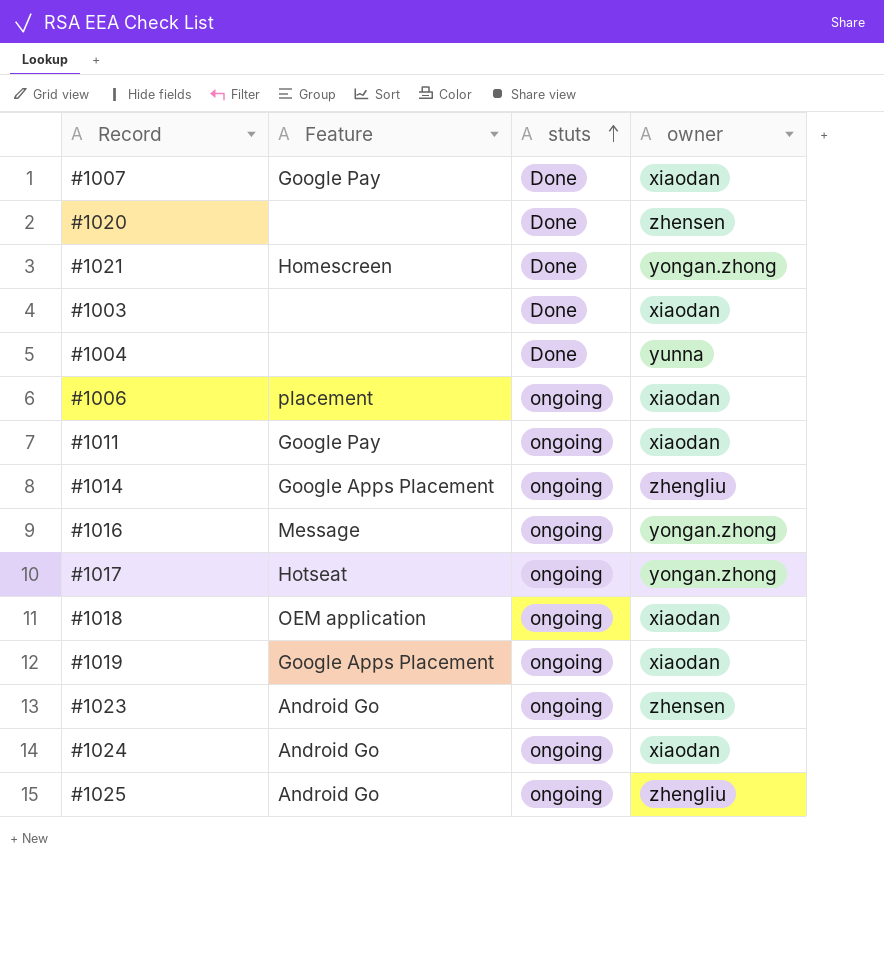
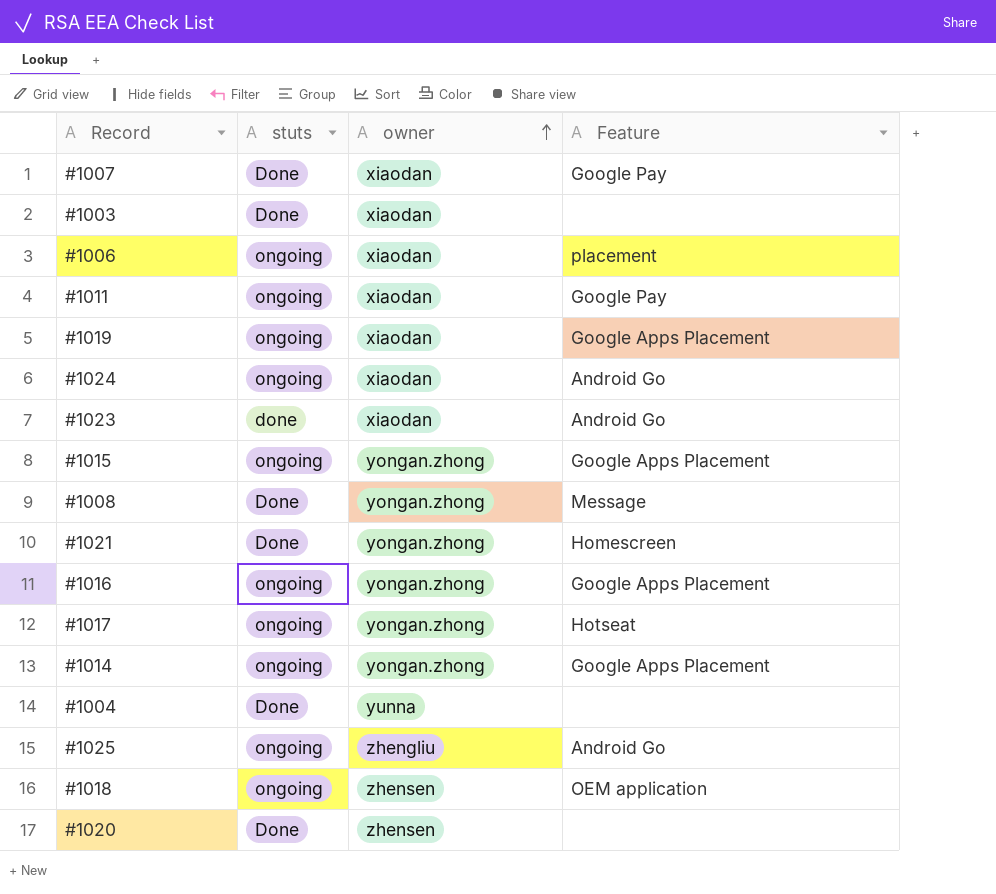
row order: stuts ascending -> owner ascending
column Feature | position: 2 -> 4
#1023 | stuts: ongoing -> done
#1023 | owner: zhensen -> xiaodan
row #1015: none -> ongoing | yongan.zhong | Google Apps Placement
row #1008: none -> Done | yongan.zhong | Message
#1016 | Feature: Message -> Google Apps Placement
#1014 | owner: zhengliu -> yongan.zhong
#1018 | owner: xiaodan -> zhensen

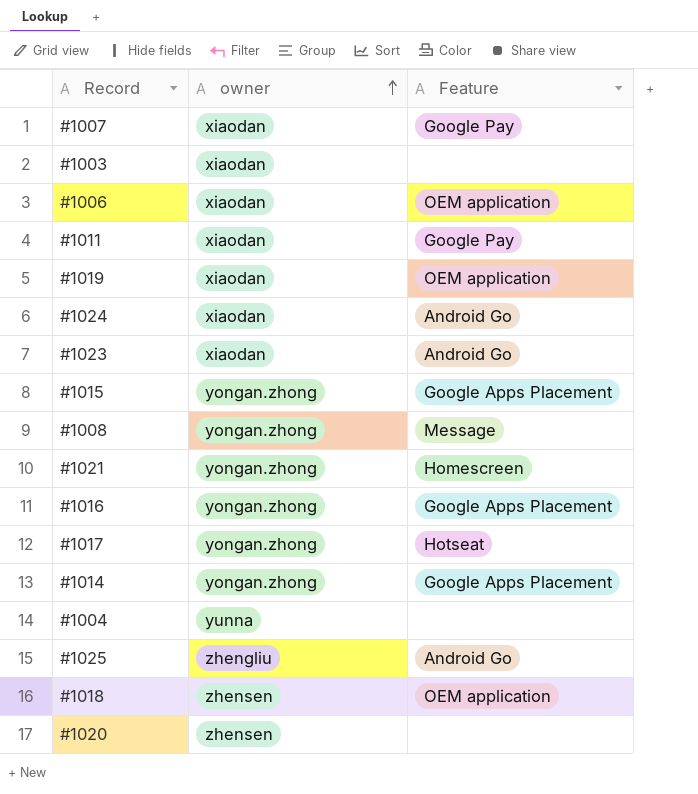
column stuts | position: 2 -> none
#1006 | Feature: placement -> OEM application
#1019 | Feature: Google Apps Placement -> OEM application

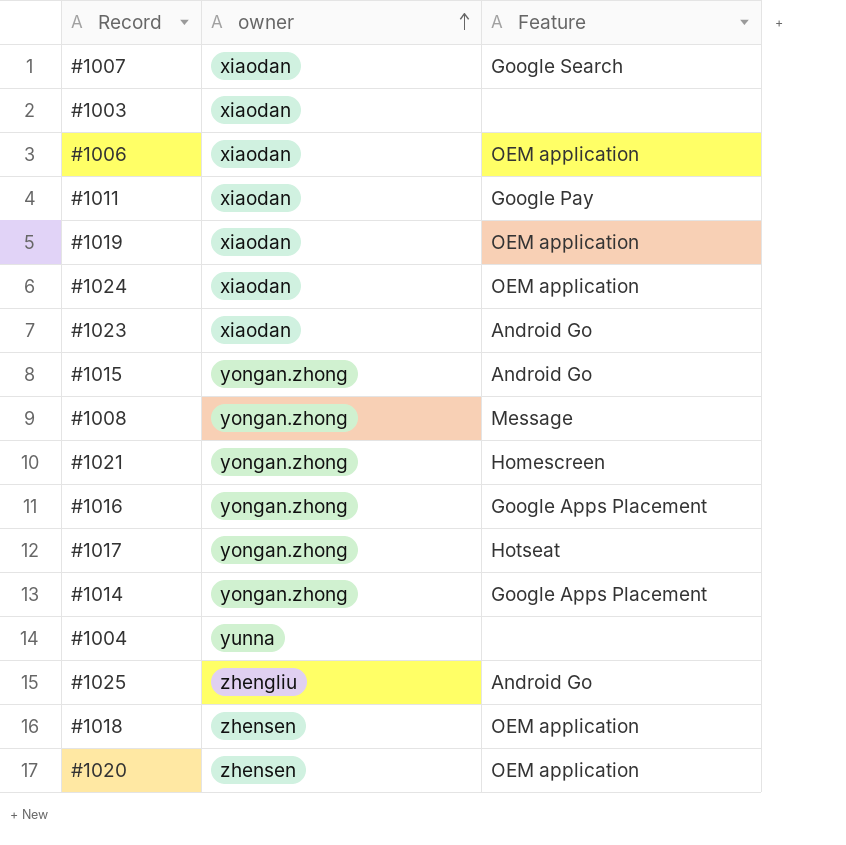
#1007 | Feature: Google Pay -> Google Search
#1024 | Feature: Android Go -> OEM application
#1015 | Feature: Google Apps Placement -> Android Go
#1020 | Feature: none -> OEM application

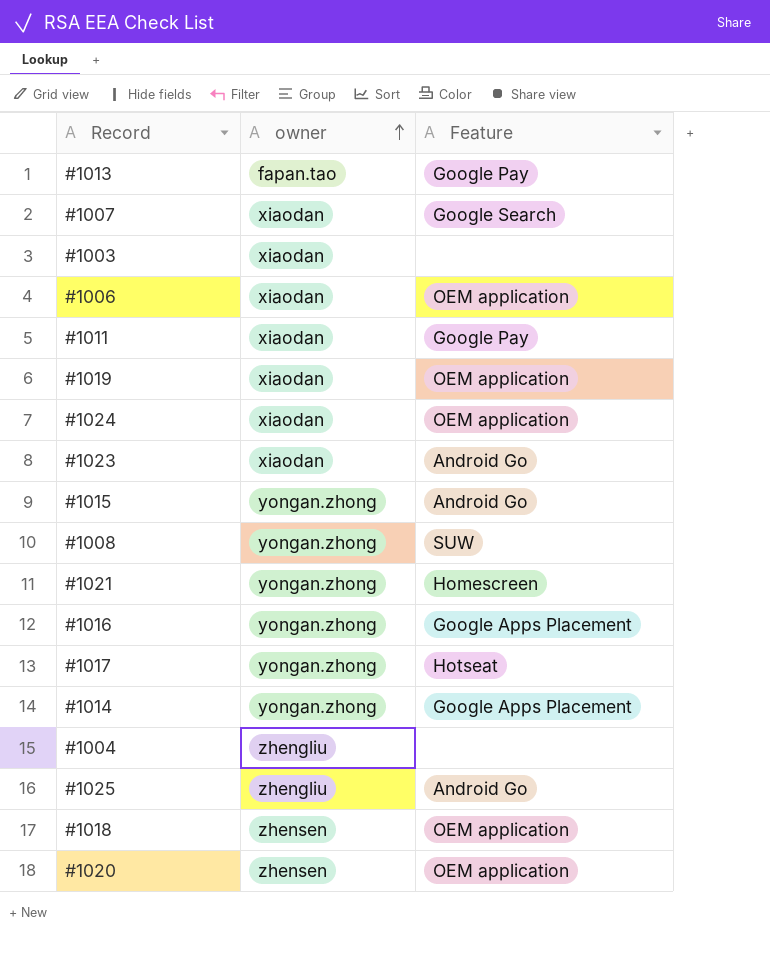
row #1013: none -> fapan.tao | Google Pay
#1008 | Feature: Message -> SUW
#1004 | owner: yunna -> zhengliu

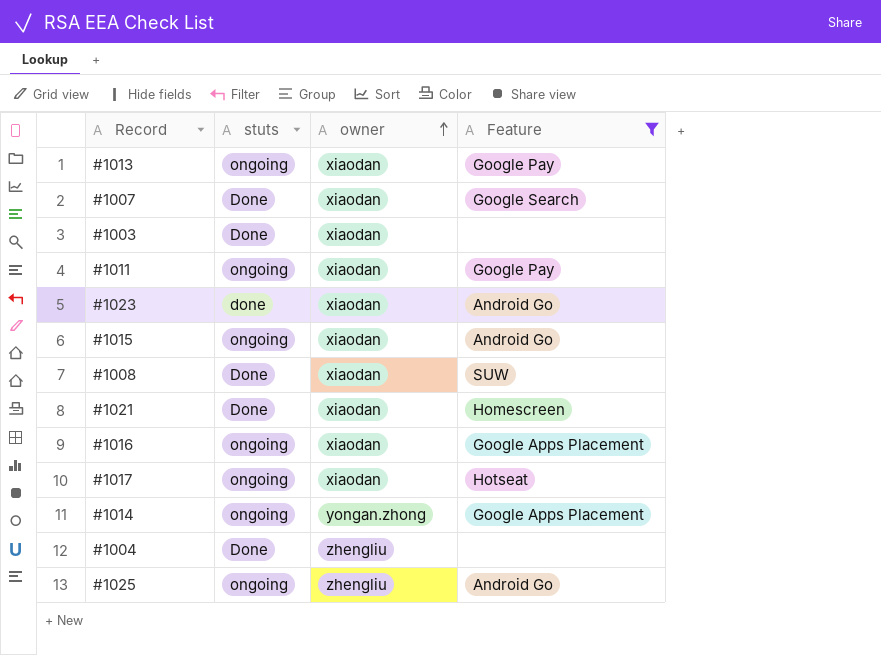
filter: none -> Feature != OEM application
column stuts | position: none -> 2
#1013 | owner: fapan.tao -> xiaodan
#1015 | owner: yongan.zhong -> xiaodan
#1008 | owner: yongan.zhong -> xiaodan
#1021 | owner: yongan.zhong -> xiaodan
#1016 | owner: yongan.zhong -> xiaodan
#1017 | owner: yongan.zhong -> xiaodan

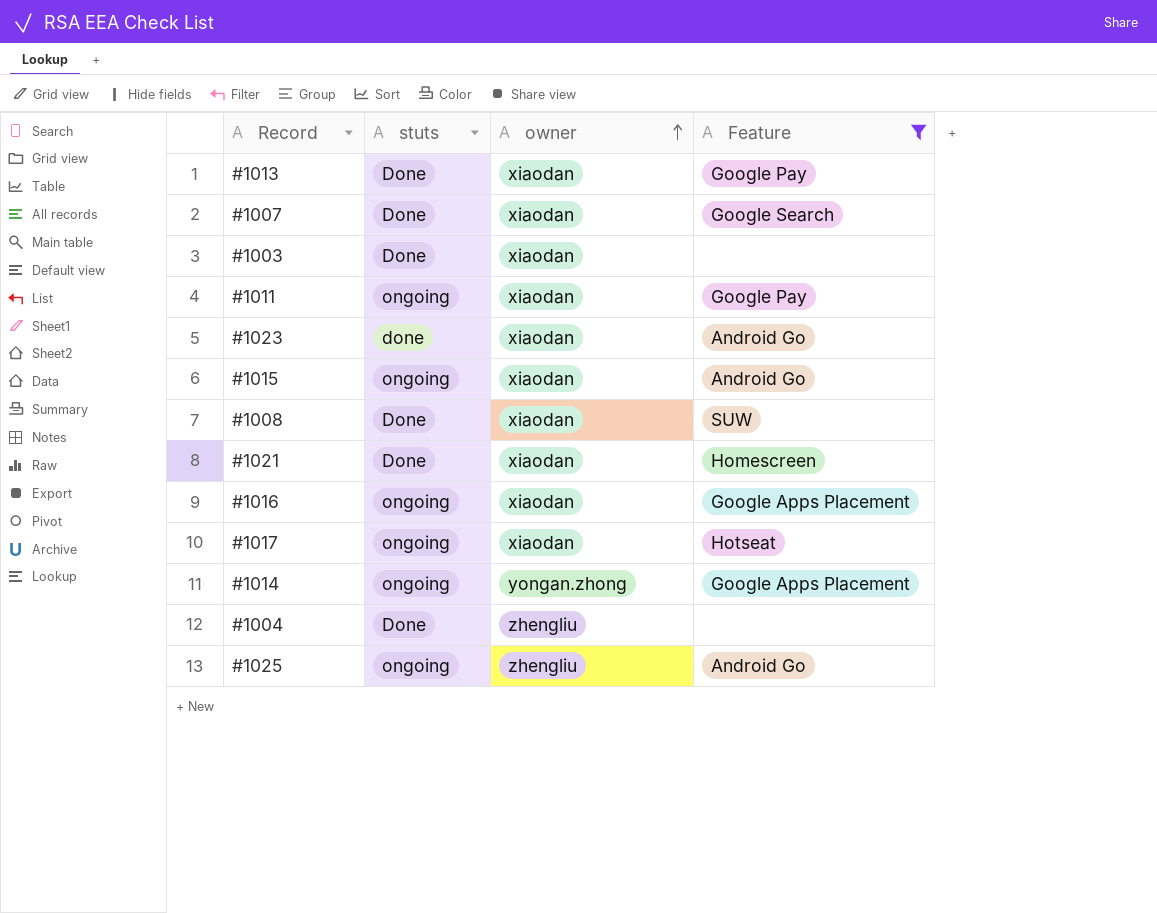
#1013 | stuts: ongoing -> Done

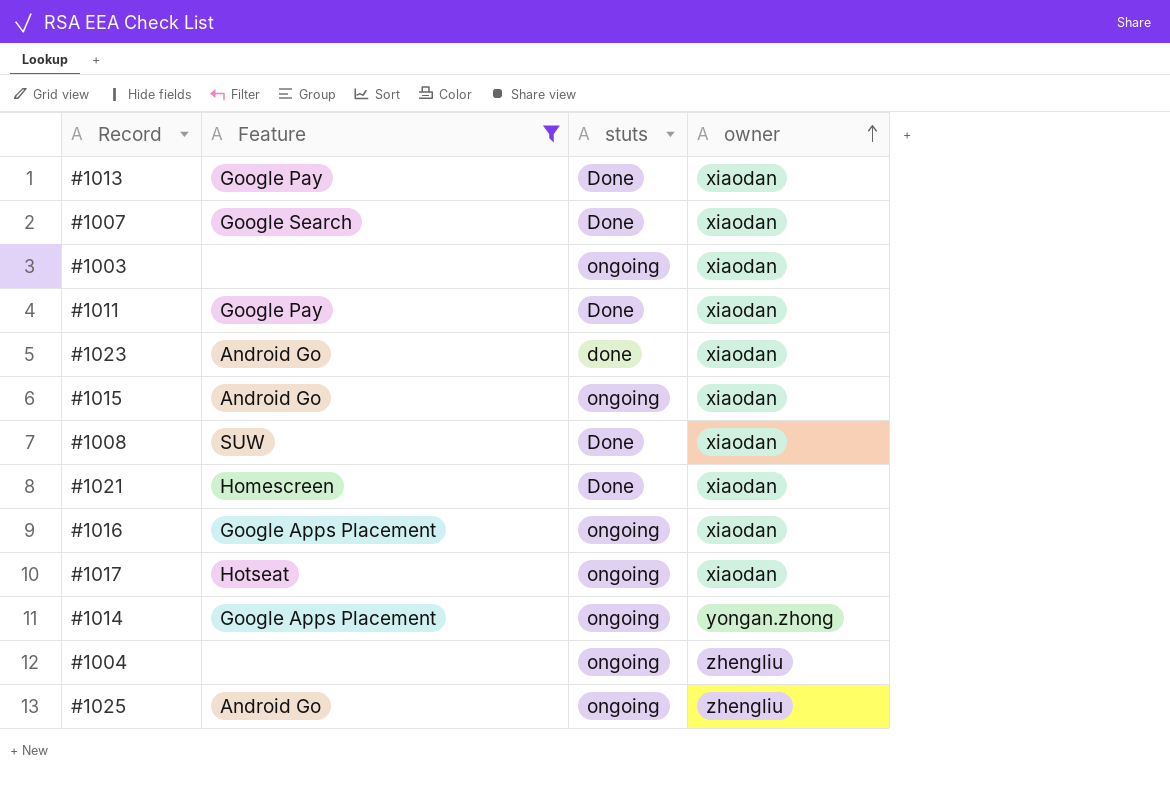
column Feature | position: 4 -> 2
#1003 | stuts: Done -> ongoing
#1011 | stuts: ongoing -> Done
#1004 | stuts: Done -> ongoing

